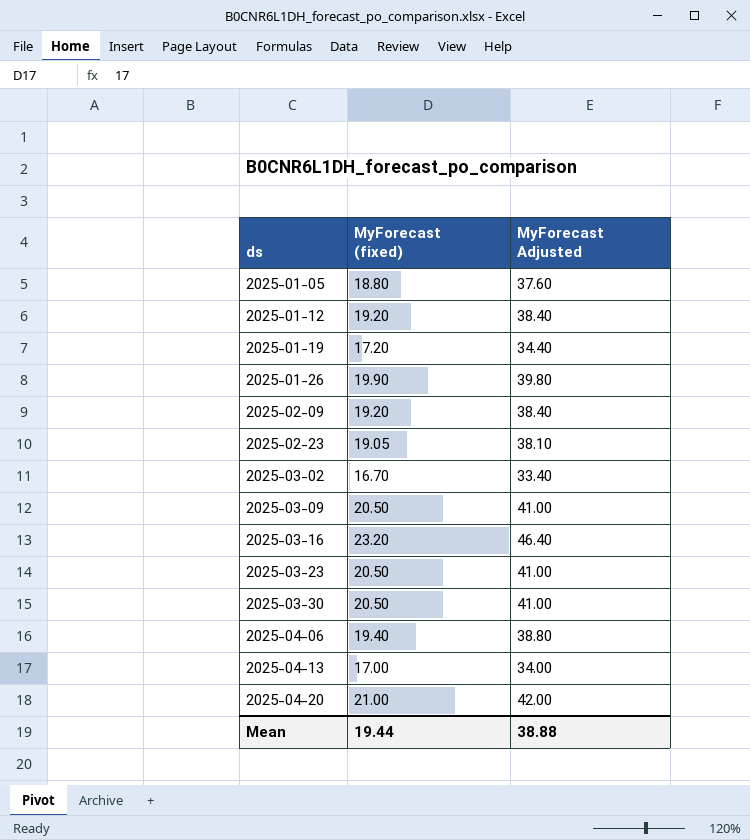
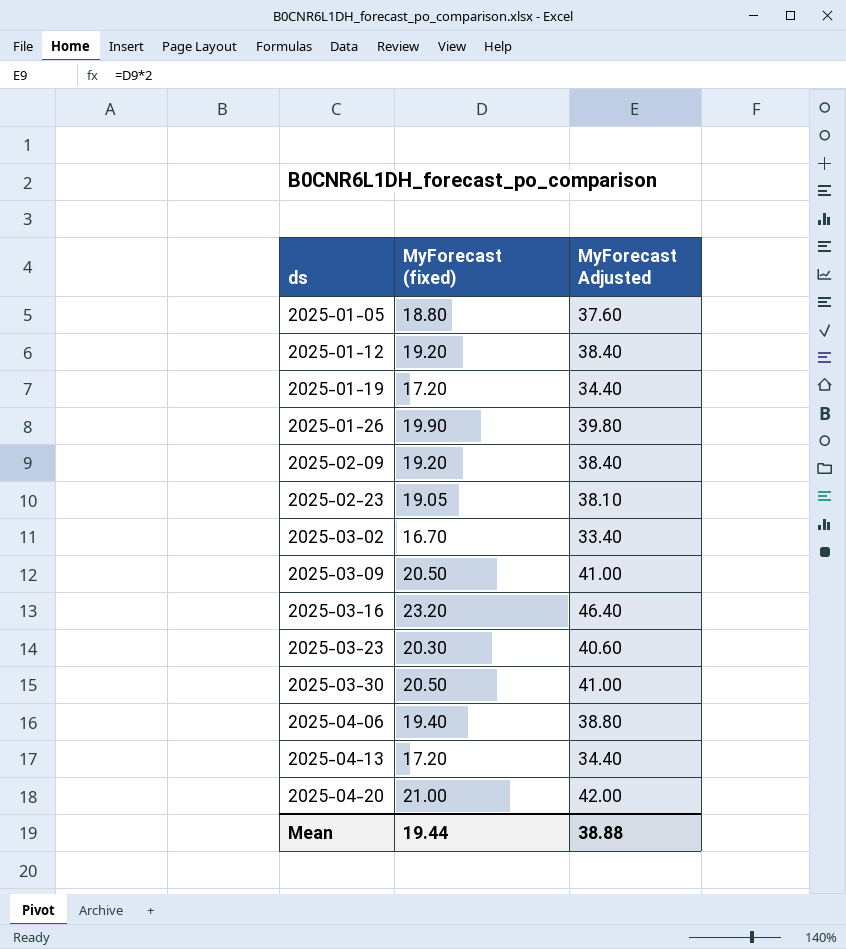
2025-03-23 | MyForecast (fixed): 20.50 -> 20.30
2025-03-23 | MyForecast Adjusted: 41.00 -> 40.60
2025-04-13 | MyForecast (fixed): 17.00 -> 17.20
2025-04-13 | MyForecast Adjusted: 34.00 -> 34.40

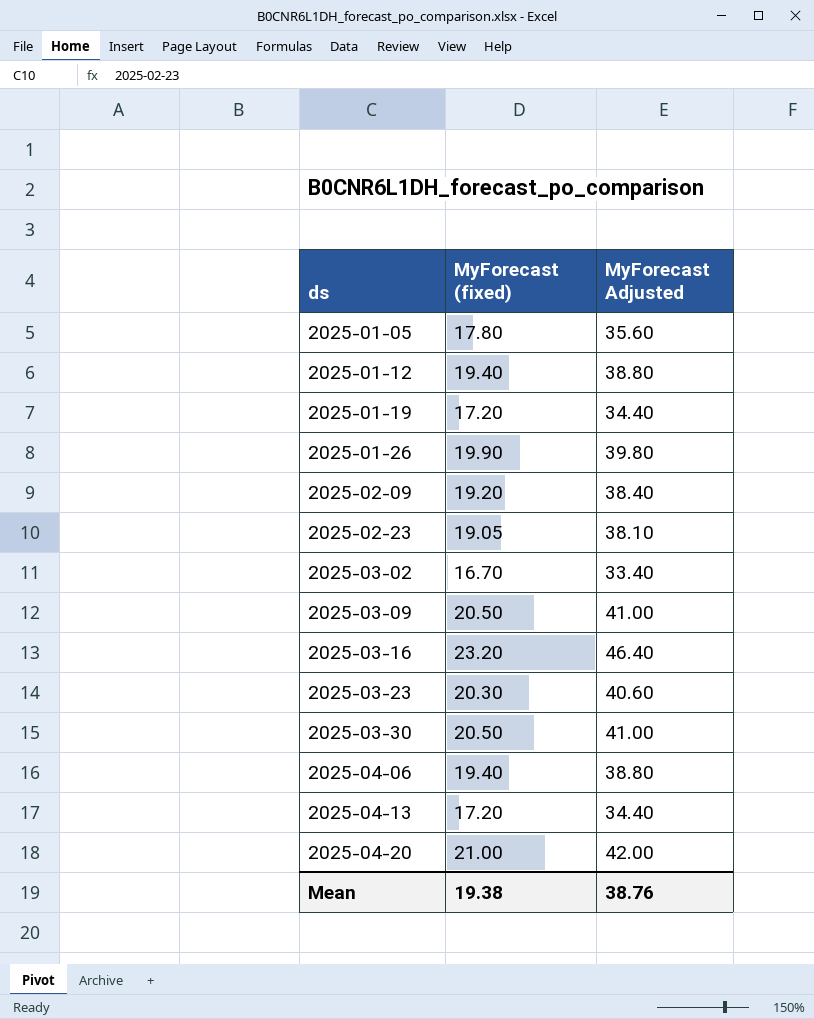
2025-01-05 | MyForecast (fixed): 18.80 -> 17.80
2025-01-05 | MyForecast Adjusted: 37.60 -> 35.60
2025-01-12 | MyForecast (fixed): 19.20 -> 19.40
2025-01-12 | MyForecast Adjusted: 38.40 -> 38.80
Mean | MyForecast (fixed): 19.44 -> 19.38
Mean | MyForecast Adjusted: 38.88 -> 38.76

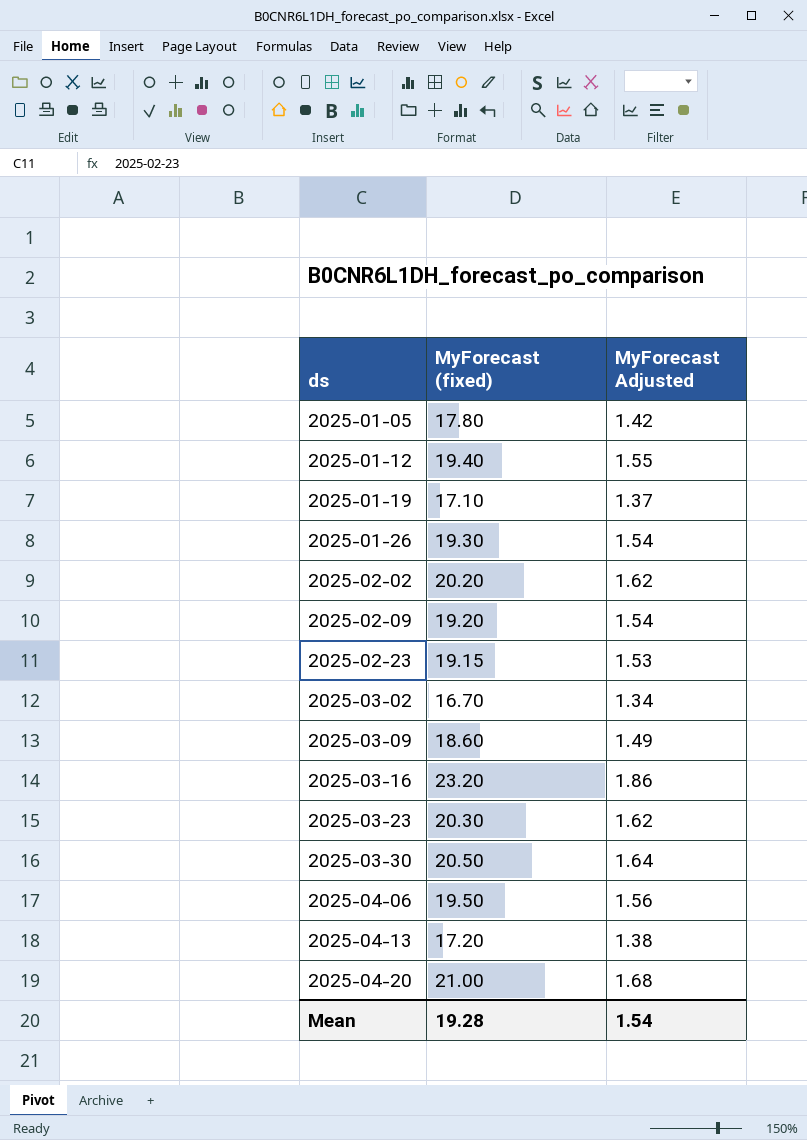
column MyForecast Adjusted | formula: [MyForecast (fixed)] * 2 -> [MyForecast (fixed)] * 0.08
2025-01-19 | MyForecast (fixed): 17.20 -> 17.10
2025-01-26 | MyForecast (fixed): 19.90 -> 19.30
row 2025-02-02: none -> 20.20 | 1.62
2025-02-23 | MyForecast (fixed): 19.05 -> 19.15
2025-03-09 | MyForecast (fixed): 20.50 -> 18.60
2025-04-06 | MyForecast (fixed): 19.40 -> 19.50
Mean | MyForecast (fixed): 19.38 -> 19.28
Mean | MyForecast Adjusted: 38.76 -> 1.54

